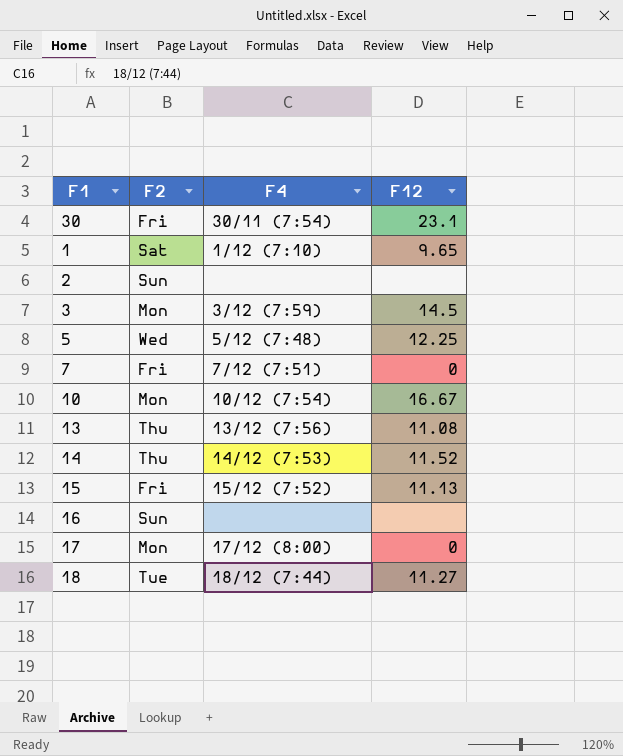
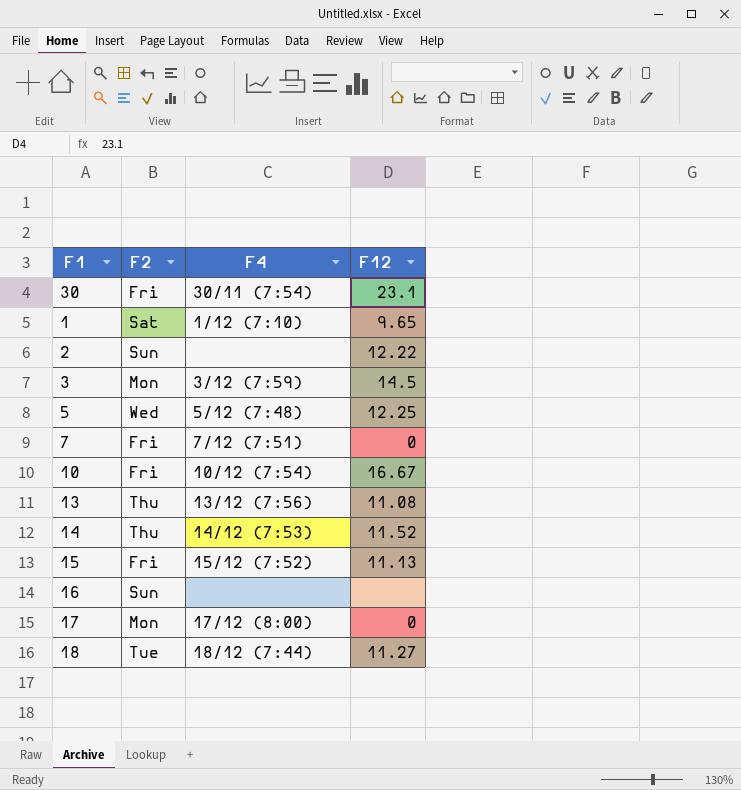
2 | F12: none -> 12.22
10 | F2: Mon -> Fri

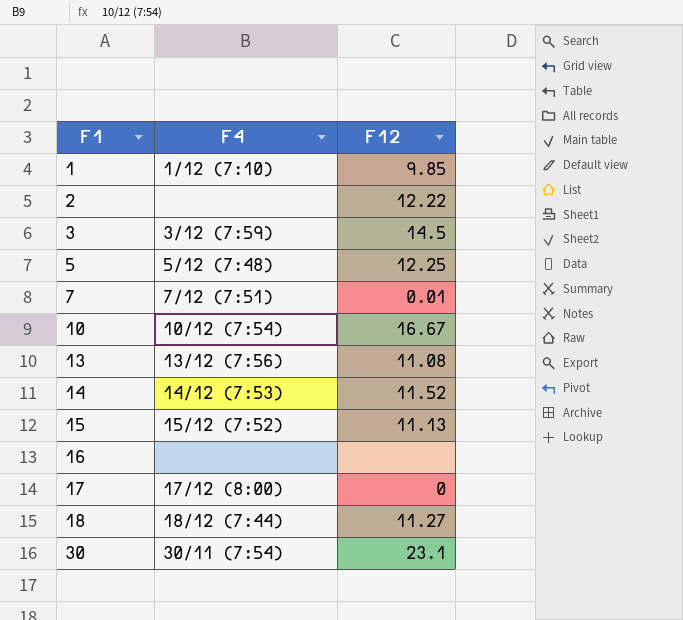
row order: none -> F1 ascending
column F2 | position: 2 -> none
1 | F12: 9.65 -> 9.85
7 | F12: 0 -> 0.01

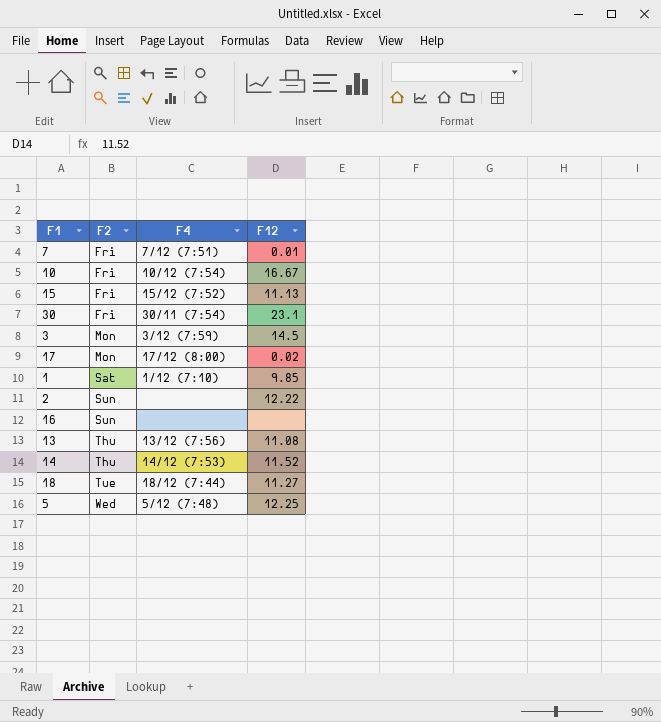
row order: F1 ascending -> F2 ascending
column F2 | position: none -> 2
17 | F12: 0 -> 0.02

